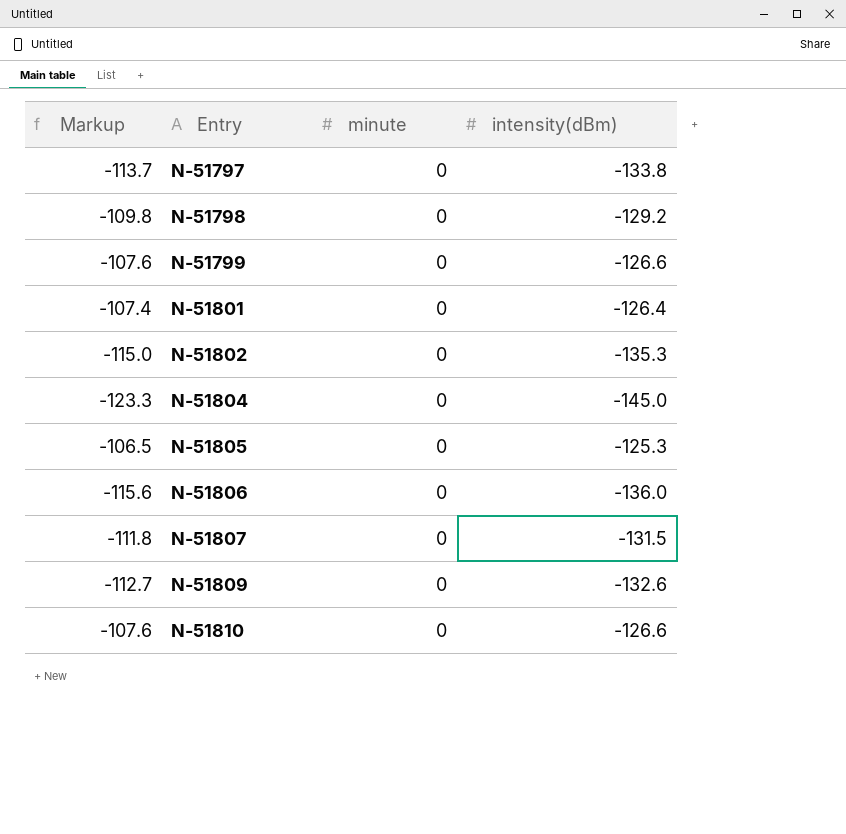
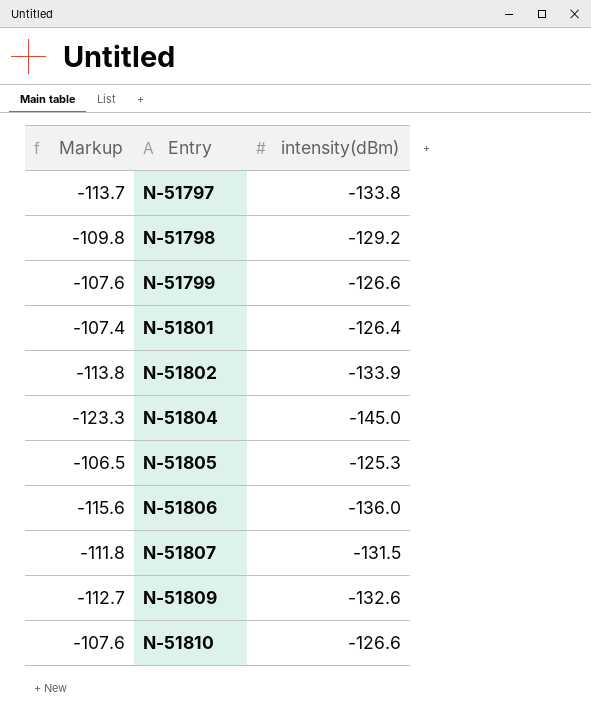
column minute | position: 3 -> none
N-51802 | Markup: -115.0 -> -113.8
N-51802 | intensity(dBm): -135.3 -> -133.9

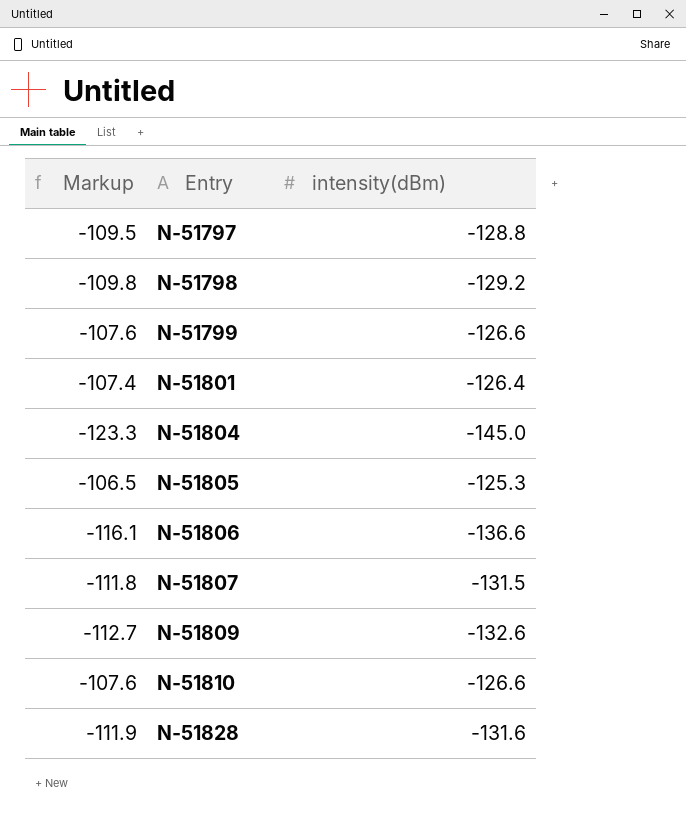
row N-51802: -113.8 | -133.9 -> none
N-51797 | Markup: -113.7 -> -109.5
N-51797 | intensity(dBm): -133.8 -> -128.8
N-51806 | Markup: -115.6 -> -116.1
N-51806 | intensity(dBm): -136.0 -> -136.6
row N-51828: none -> -111.9 | -131.6

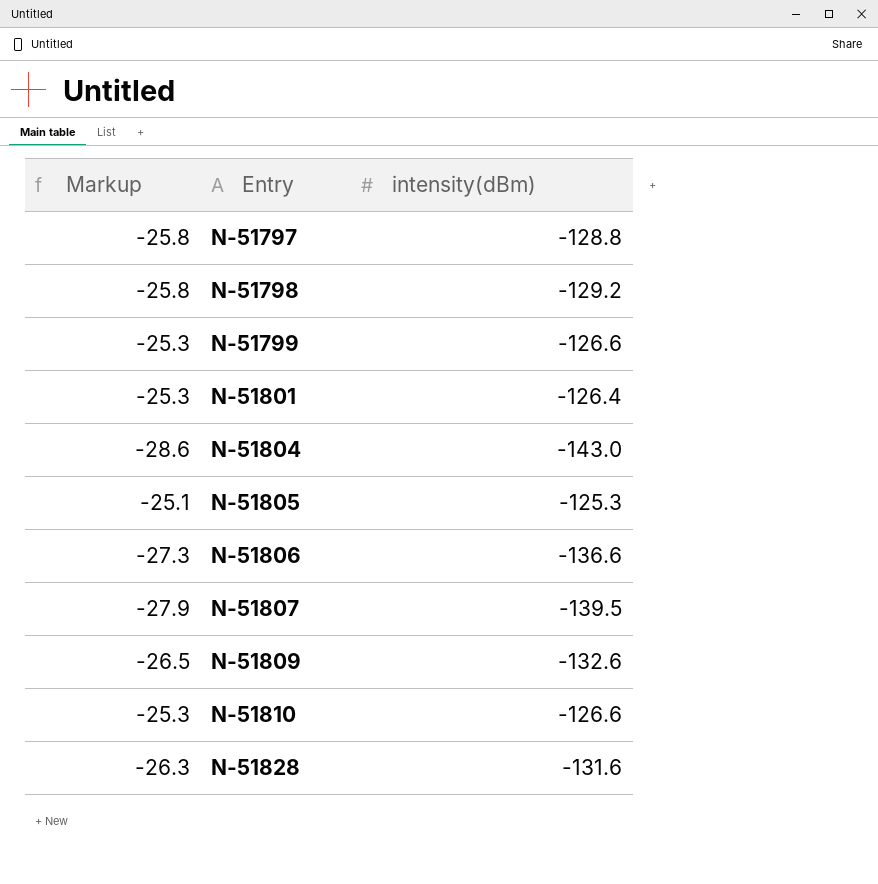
column Markup | formula: [intensity(dBm)] * 0.85 -> [intensity(dBm)] * 0.2
N-51804 | intensity(dBm): -145.0 -> -143.0
N-51807 | intensity(dBm): -131.5 -> -139.5

